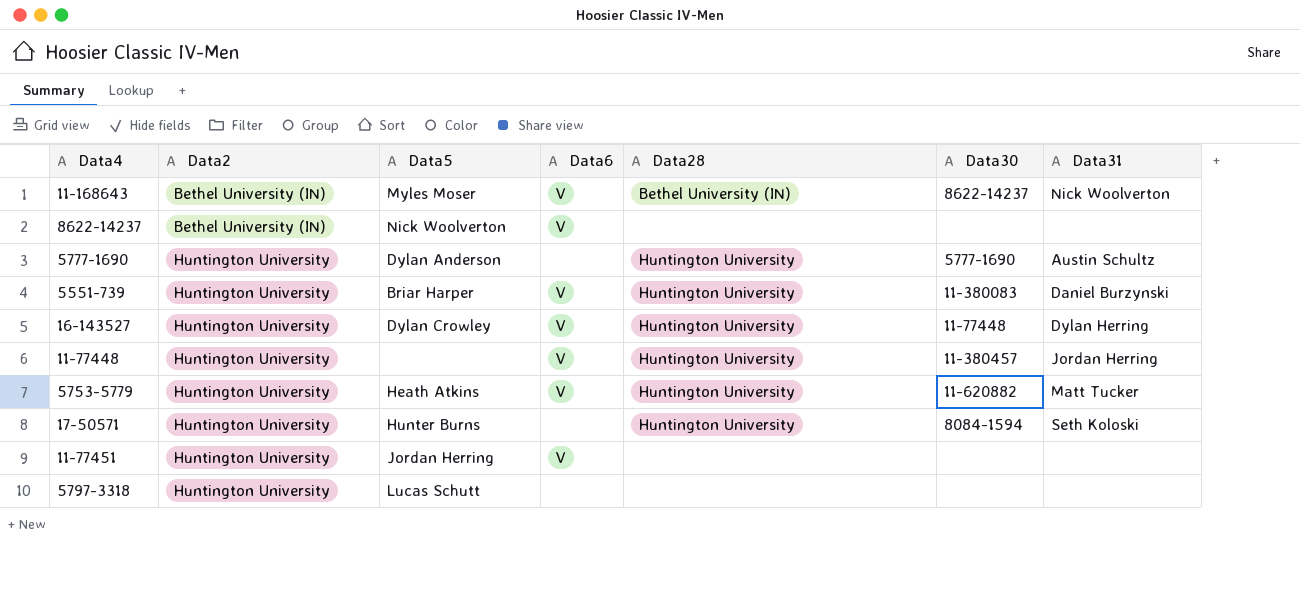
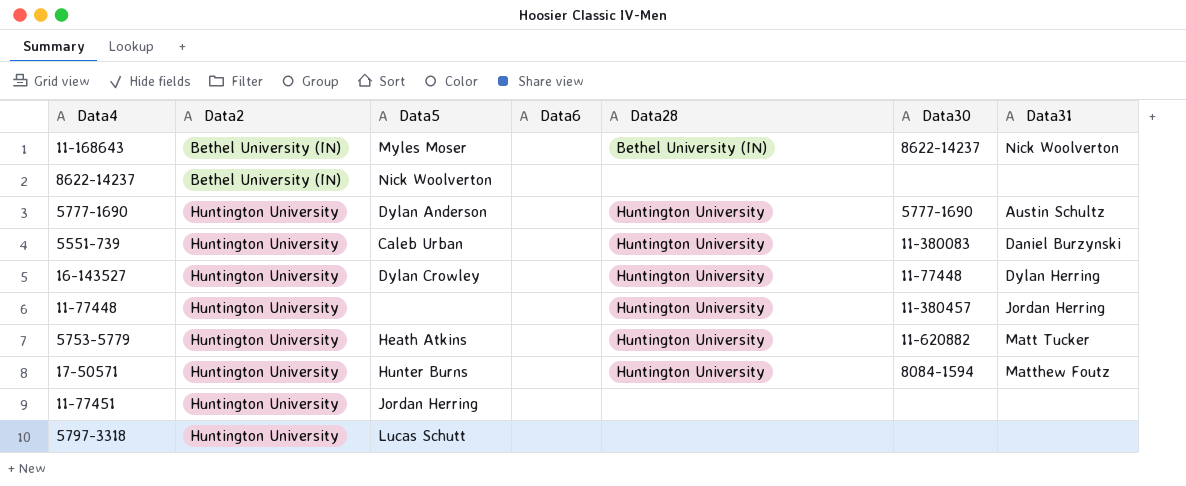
11-168643 | Data6: V -> none
8622-14237 | Data6: V -> none
5551-739 | Data5: Briar Harper -> Caleb Urban
5551-739 | Data6: V -> none
16-143527 | Data6: V -> none
11-77448 | Data6: V -> none
5753-5779 | Data6: V -> none
17-50571 | Data31: Seth Koloski -> Matthew Foutz
11-77451 | Data6: V -> none

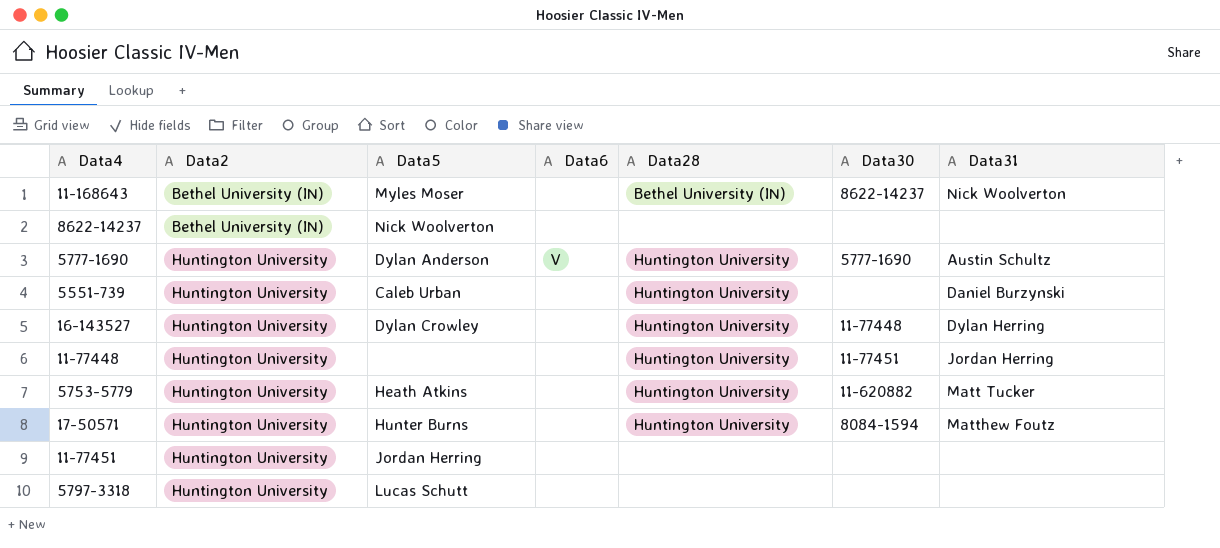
5777-1690 | Data6: none -> V
5551-739 | Data30: 11-380083 -> none
11-77448 | Data30: 11-380457 -> 11-77451

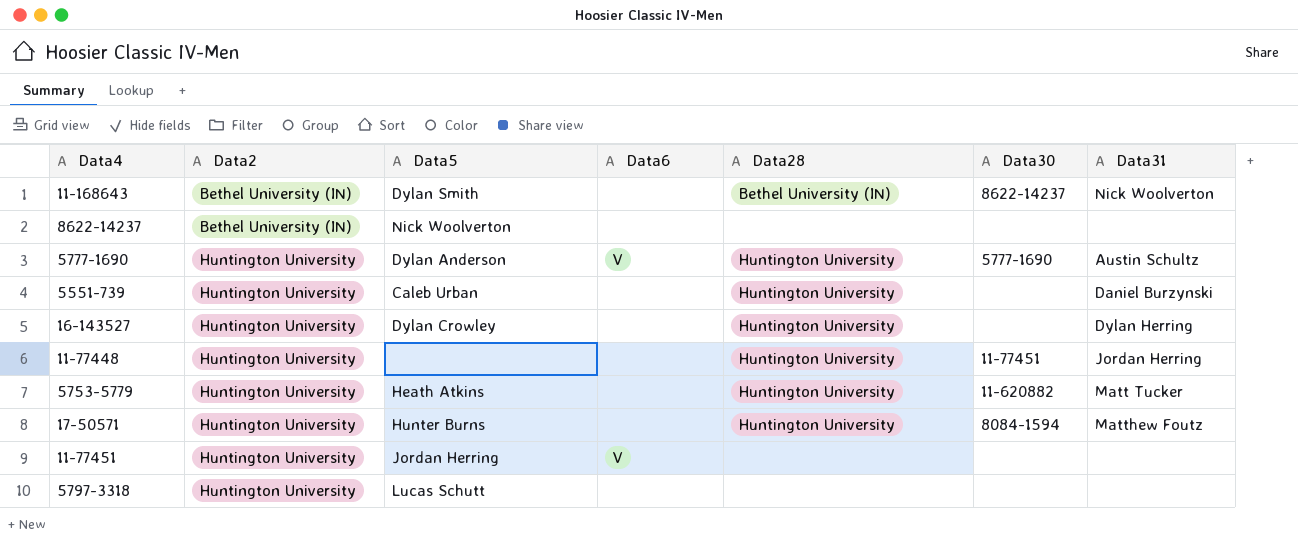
11-168643 | Data5: Myles Moser -> Dylan Smith
16-143527 | Data30: 11-77448 -> none
11-77451 | Data6: none -> V

